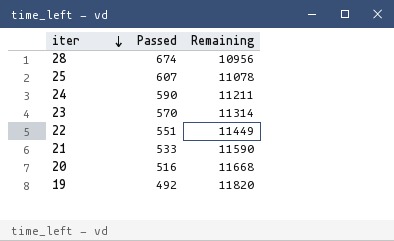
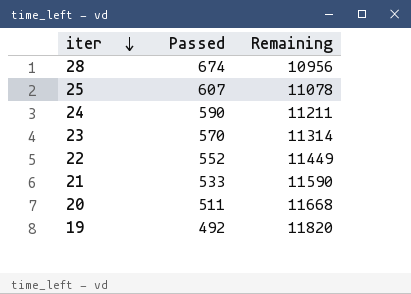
22 | Passed: 551 -> 552
20 | Passed: 516 -> 511

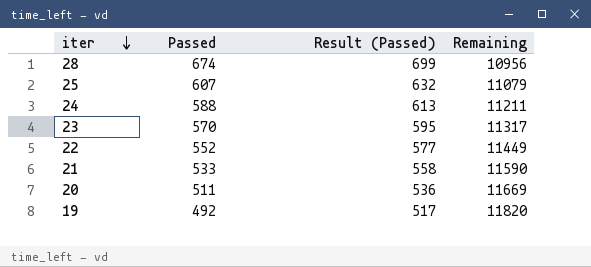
column Result (Passed) | formula: none -> [Passed] + 25
25 | Remaining: 11078 -> 11079
24 | Passed: 590 -> 588
23 | Remaining: 11314 -> 11317
20 | Remaining: 11668 -> 11669

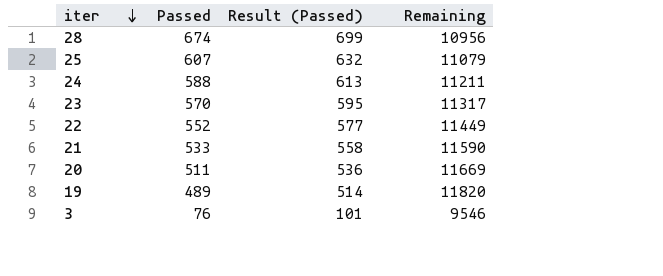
19 | Passed: 492 -> 489
19 | Result (Passed): 517 -> 514
row 3: none -> 76 | 101 | 9546

